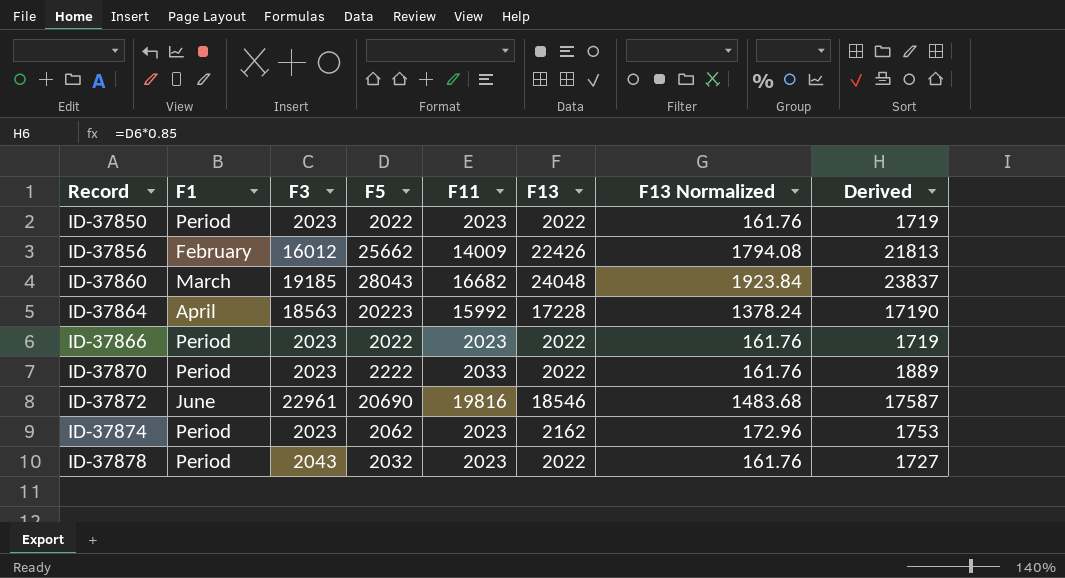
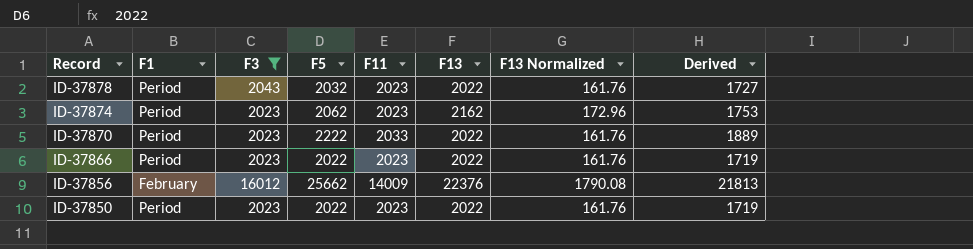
filter: none -> F3 <= 16012
row order: Record ascending -> Record descending
ID-37856 | F13: 22426 -> 22376
ID-37856 | F13 Normalized: 1794.08 -> 1790.08

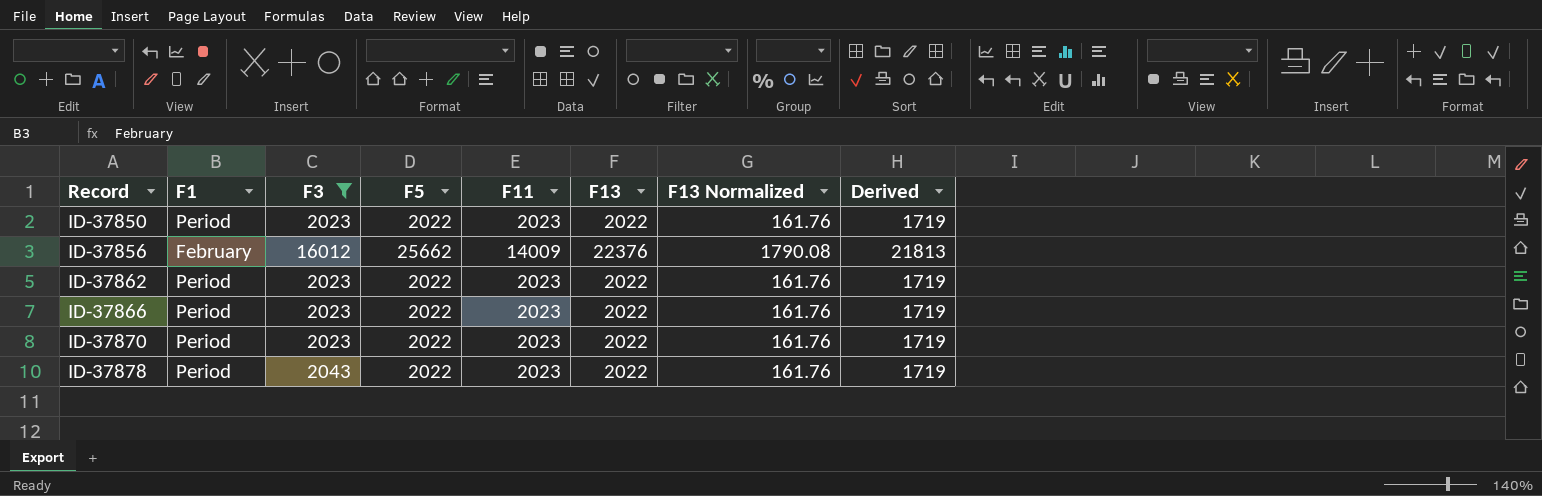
row order: Record descending -> Record ascending
row ID-37874: Period | 2023 | 2062 | 2023 | 2162 | 172.96 | 1753 -> none
row ID-37862: none -> Period | 2023 | 2022 | 2023 | 2022 | 161.76 | 1719
ID-37870 | F5: 2222 -> 2022
ID-37870 | F11: 2033 -> 2023
ID-37870 | Derived: 1889 -> 1719
ID-37878 | F5: 2032 -> 2022
ID-37878 | Derived: 1727 -> 1719

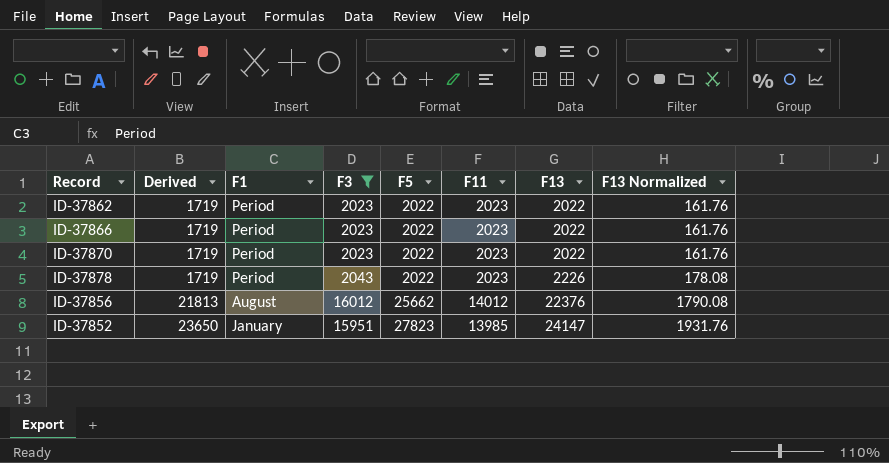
row order: Record ascending -> Derived ascending
column Derived | position: 8 -> 2
row ID-37850: Period | 2023 | 2022 | 2023 | 2022 | 161.76 | 1719 -> none
ID-37878 | F13: 2022 -> 2226
ID-37878 | F13 Normalized: 161.76 -> 178.08
ID-37856 | F1: February -> August
ID-37856 | F11: 14009 -> 14012
row ID-37852: none -> 23650 | January | 15951 | 27823 | 13985 | 24147 | 1931.76

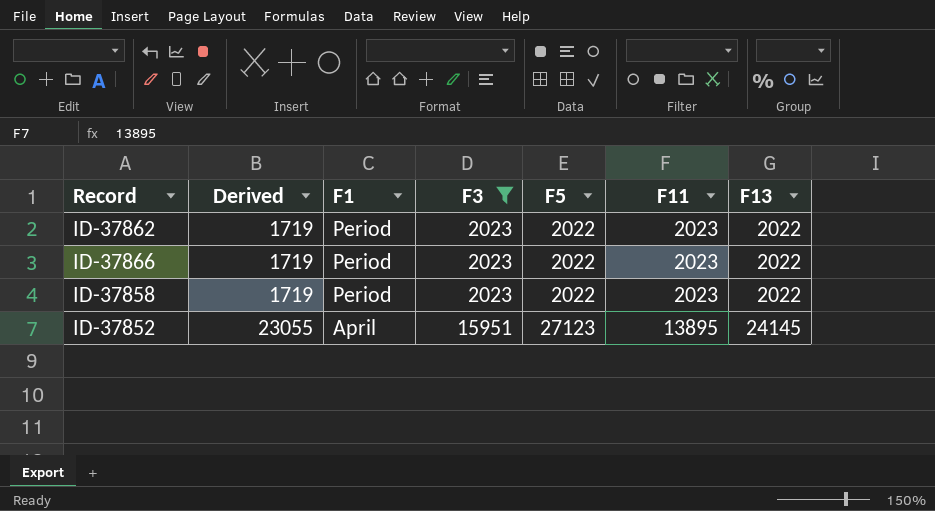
column F13 Normalized | formula: [F13] * 0.08 -> none
row ID-37870: 1719 | Period | 2023 | 2022 | 2023 | 2022 | 161.76 -> none
row ID-37878: 1719 | Period | 2043 | 2022 | 2023 | 2226 | 178.08 -> none
row ID-37856: 21813 | August | 16012 | 25662 | 14012 | 22376 | 1790.08 -> none
row ID-37858: none -> 1719 | Period | 2023 | 2022 | 2023 | 2022
ID-37852 | Derived: 23650 -> 23055
ID-37852 | F1: January -> April
ID-37852 | F5: 27823 -> 27123
ID-37852 | F11: 13985 -> 13895
ID-37852 | F13: 24147 -> 24145

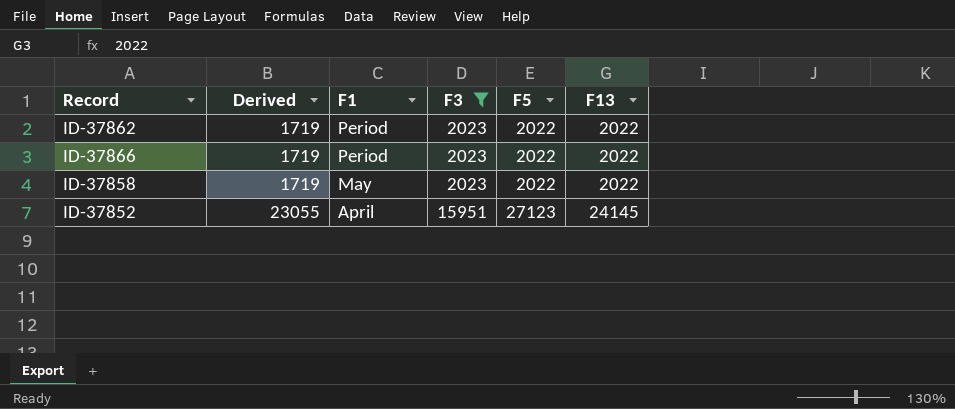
column F11 | position: 6 -> none
ID-37858 | F1: Period -> May

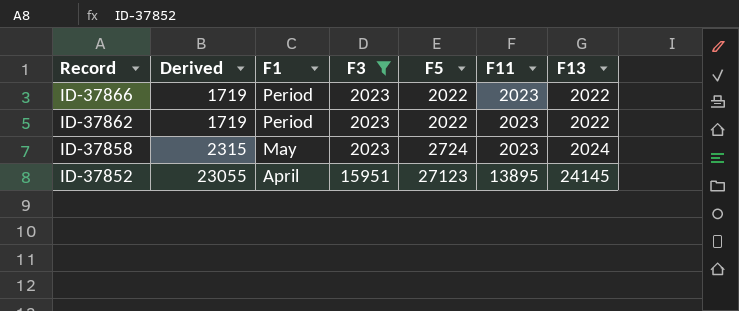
row order: Derived ascending -> Record descending
column F11 | position: none -> 6
ID-37858 | Derived: 1719 -> 2315
ID-37858 | F5: 2022 -> 2724
ID-37858 | F13: 2022 -> 2024

